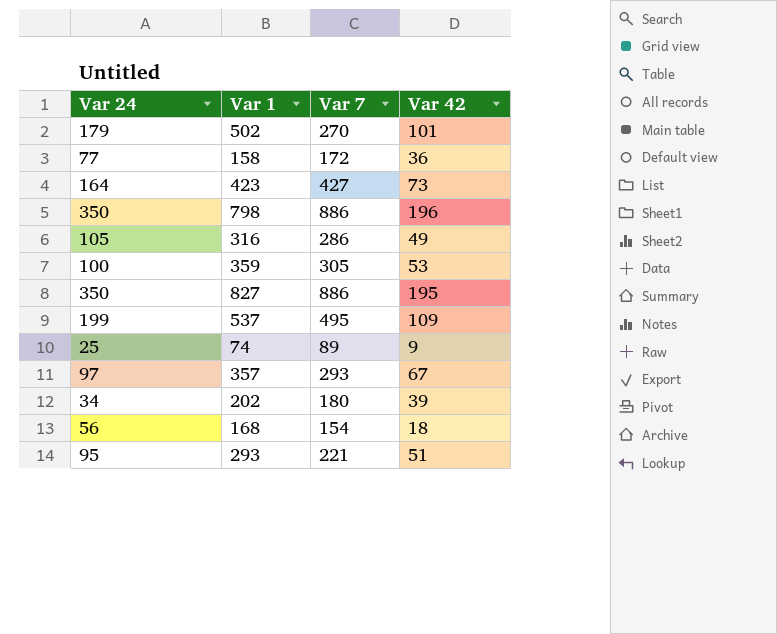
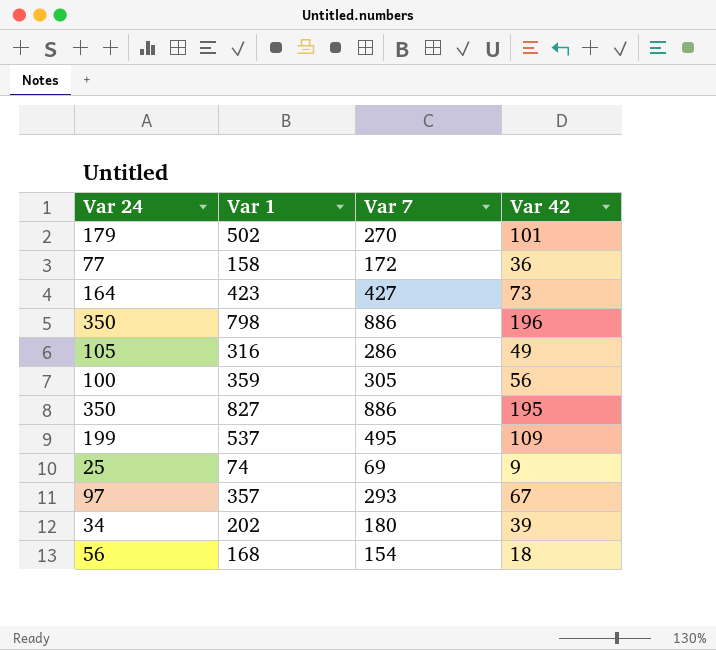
row 293: 95 | 221 | 51 -> none
359 | Var 42: 53 -> 56
74 | Var 7: 89 -> 69

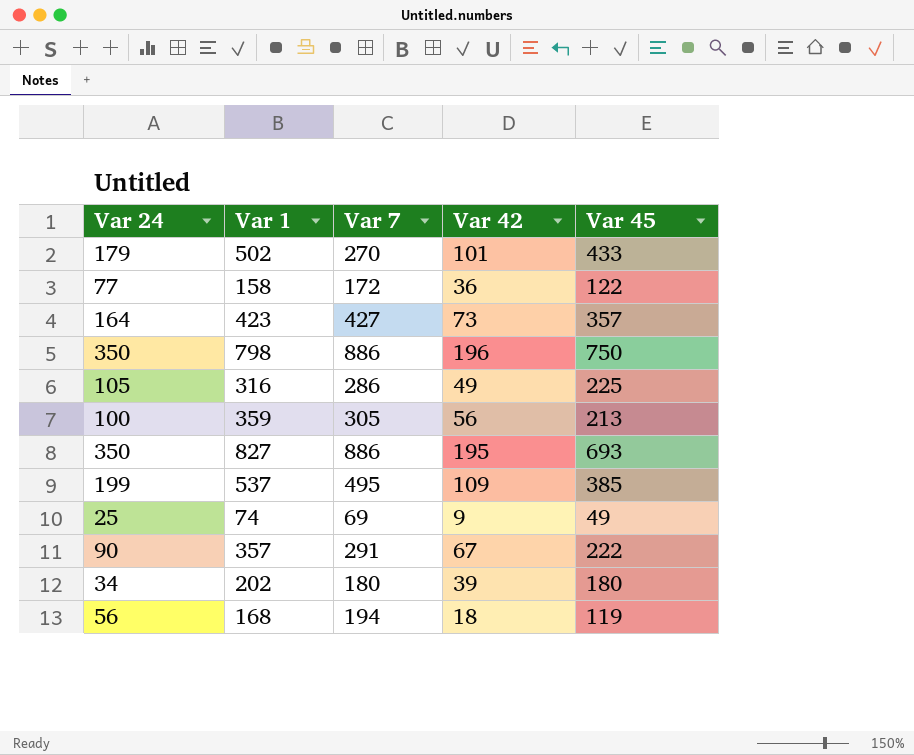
column Var 45 | position: none -> 5
357 | Var 24: 97 -> 90
357 | Var 7: 293 -> 291
168 | Var 7: 154 -> 194

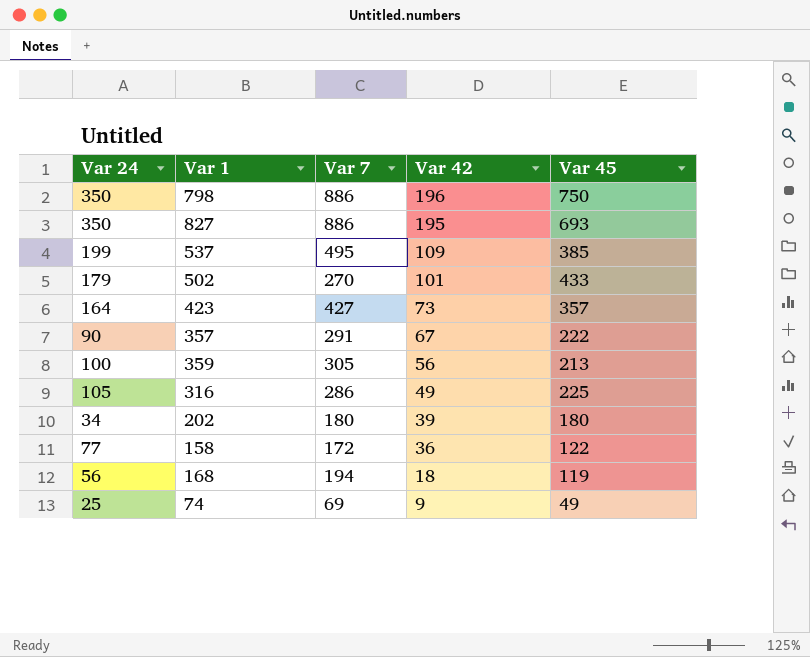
row order: none -> Var 42 descending

